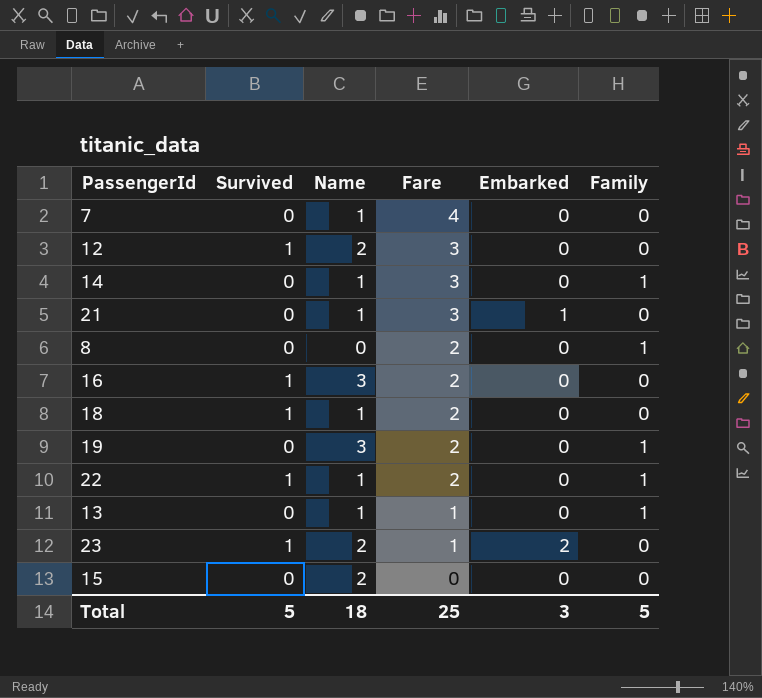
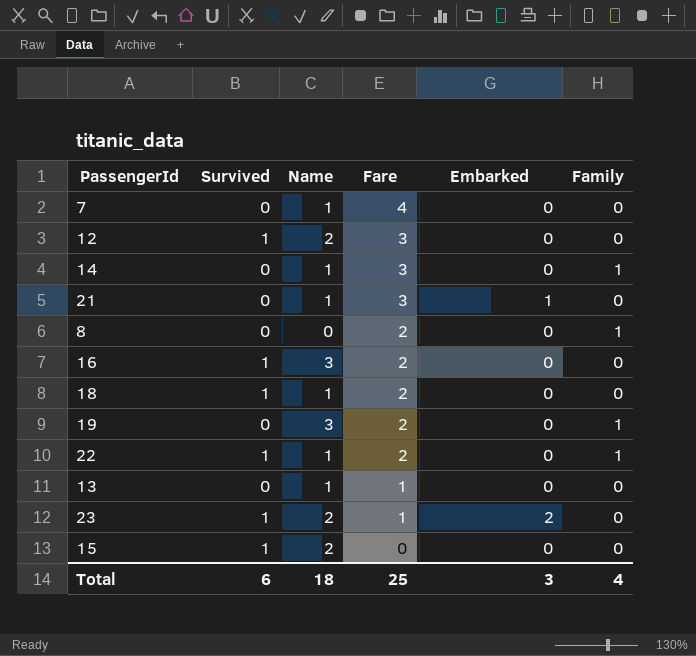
13 | Family: 1 -> 0
15 | Survived: 0 -> 1
Total | Survived: 5 -> 6
Total | Family: 5 -> 4

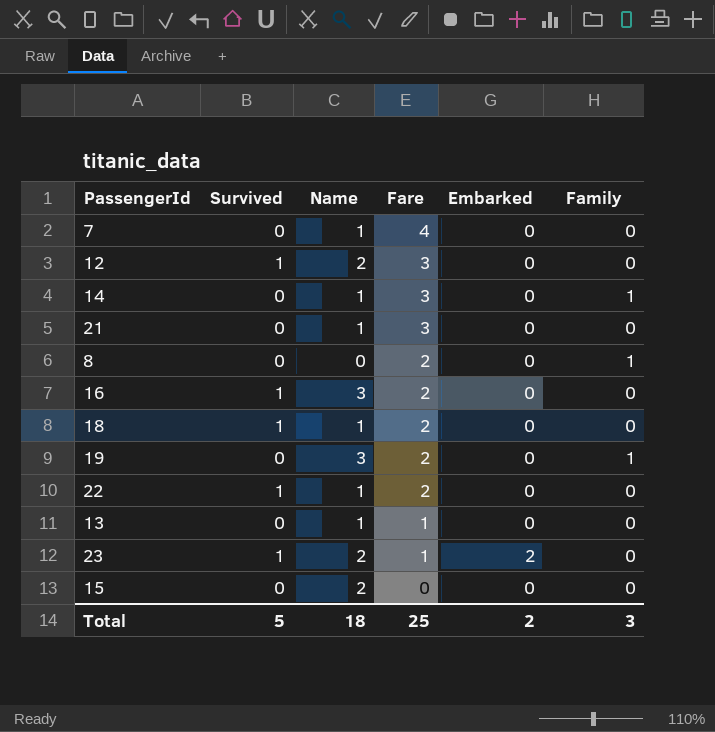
21 | Embarked: 1 -> 0
22 | Family: 1 -> 0
15 | Survived: 1 -> 0
Total | Survived: 6 -> 5
Total | Embarked: 3 -> 2
Total | Family: 4 -> 3

